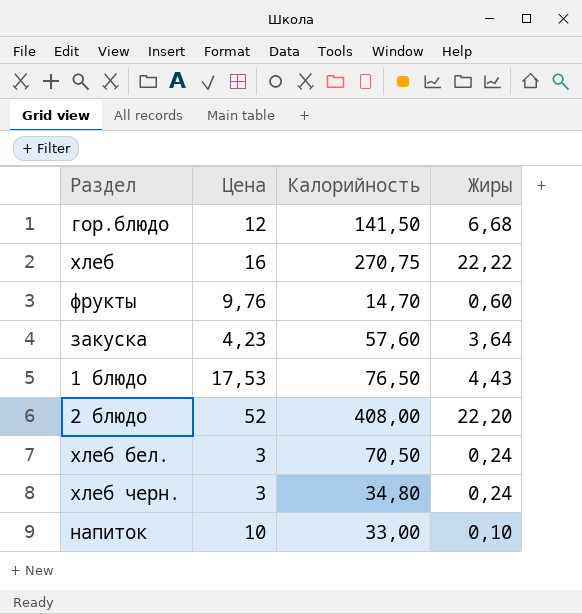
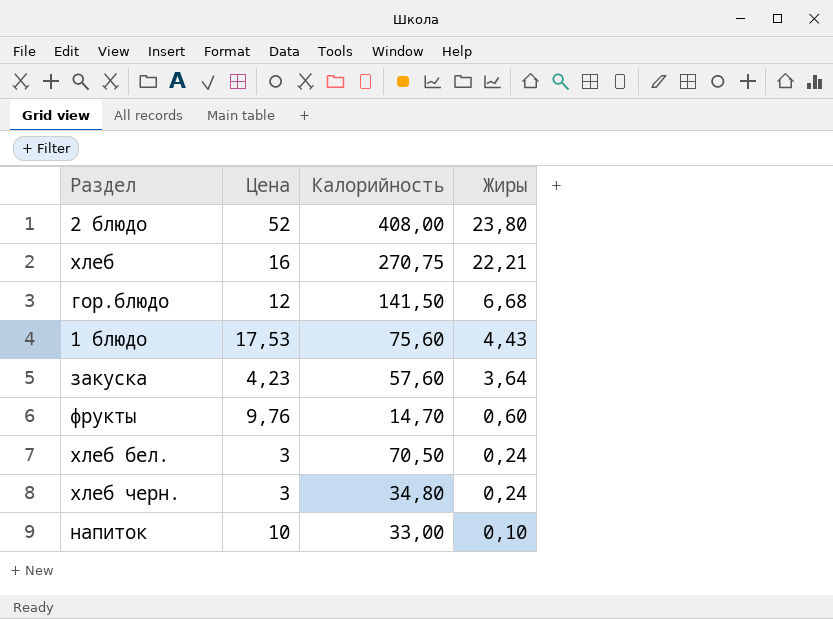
row order: none -> Жиры descending
2 блюдо | Жиры: 22,20 -> 23,80
хлеб | Жиры: 22,22 -> 22,21
1 блюдо | Калорийность: 76,50 -> 75,60

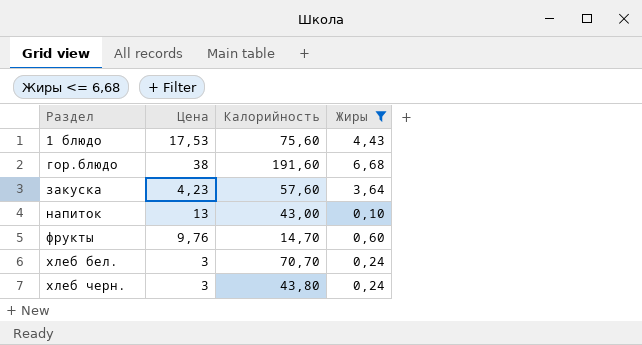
filter: none -> Жиры <= 6,68
row order: Жиры descending -> Раздел ascending
гор.блюдо | Цена: 12 -> 38
гор.блюдо | Калорийность: 141,50 -> 191,60
напиток | Цена: 10 -> 13
напиток | Калорийность: 33,00 -> 43,00
хлеб бел. | Калорийность: 70,50 -> 70,70
хлеб черн. | Калорийность: 34,80 -> 43,80

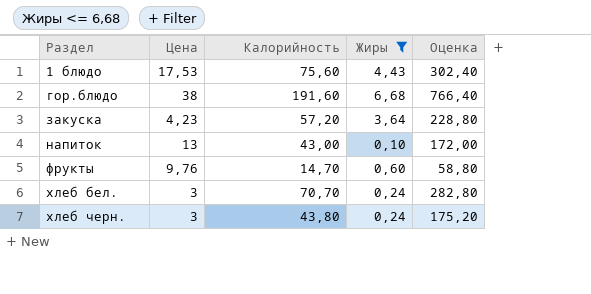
column Оценка | formula: none -> [Калорийность] * 4
закуска | Калорийность: 57,60 -> 57,20

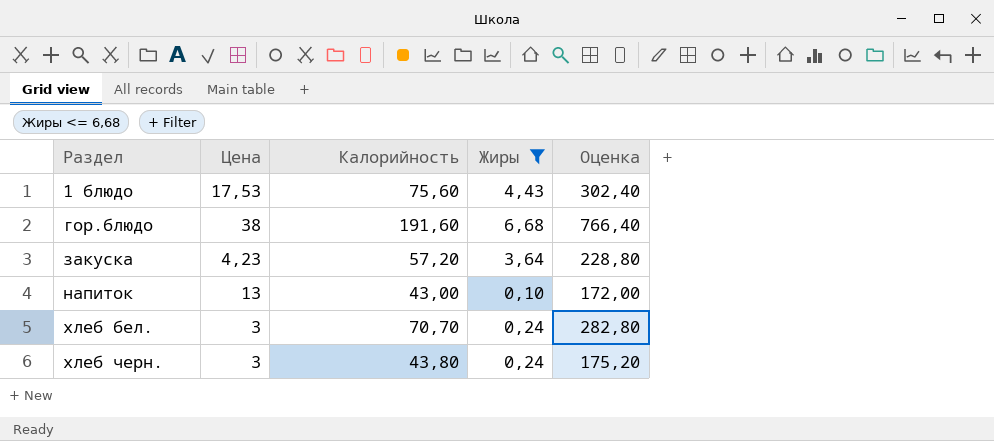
row фрукты: 9,76 | 14,70 | 0,60 | 58,80 -> none

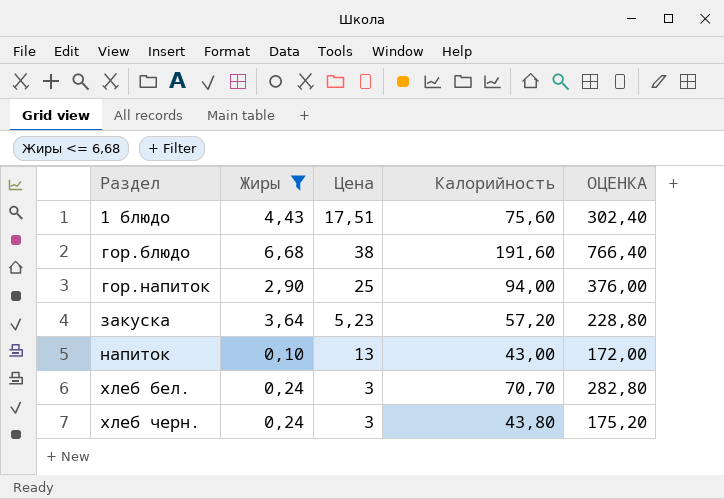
column Жиры | position: 4 -> 2
column name: Оценка -> ОЦЕНКА
1 блюдо | Цена: 17,53 -> 17,51
row гор.напиток: none -> 2,90 | 25 | 94,00 | 376,00
закуска | Цена: 4,23 -> 5,23

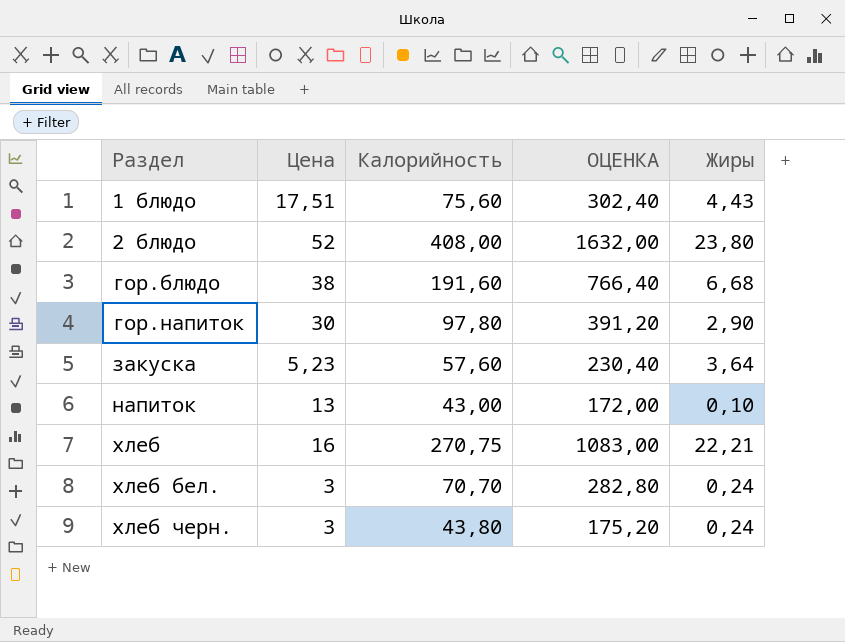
filter: Жиры <= 6,68 -> none
column Жиры | position: 2 -> 5
гор.напиток | Цена: 25 -> 30
гор.напиток | Калорийность: 94,00 -> 97,80
гор.напиток | ОЦЕНКА: 376,00 -> 391,20
закуска | Калорийность: 57,20 -> 57,60
закуска | ОЦЕНКА: 228,80 -> 230,40

